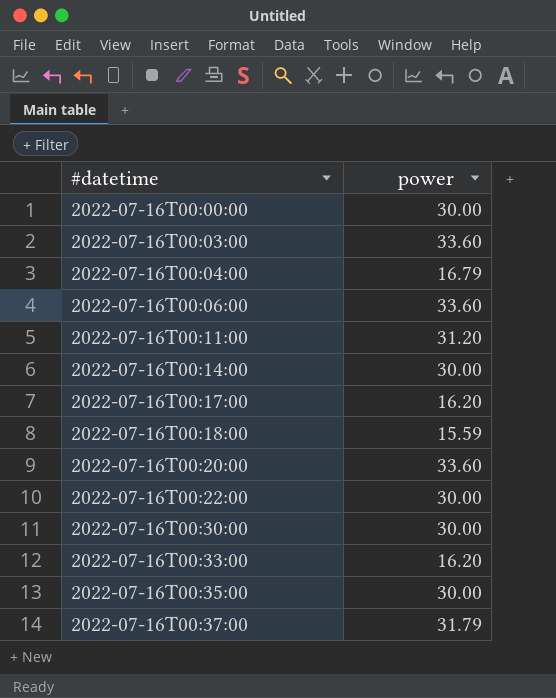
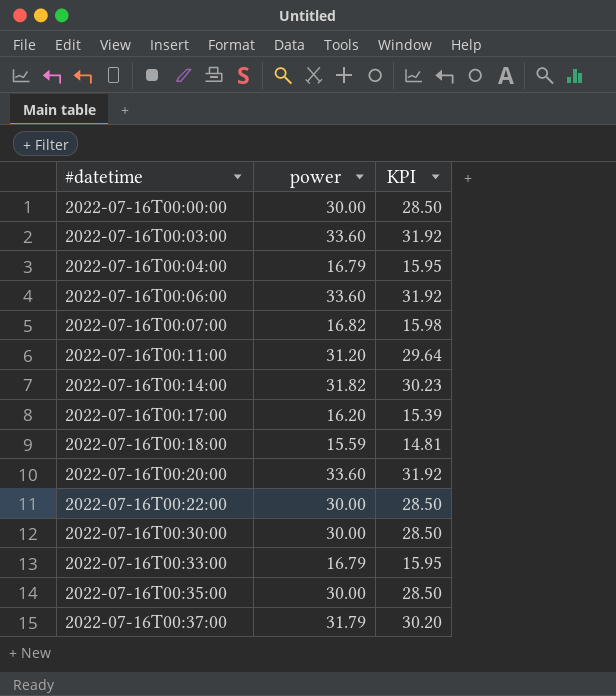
column KPI | formula: none -> [power] * 0.95
row 2022-07-16T00:07:00: none -> 16.82 | 15.98
2022-07-16T00:14:00 | power: 30.00 -> 31.82
2022-07-16T00:33:00 | power: 16.20 -> 16.79

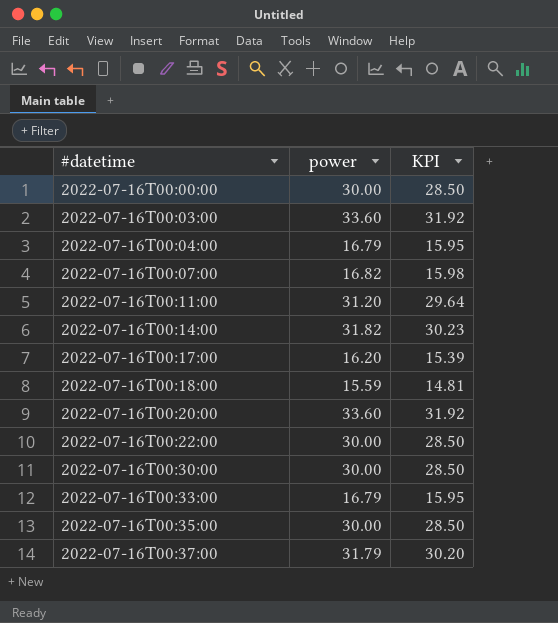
row 2022-07-16T00:06:00: 33.60 | 31.92 -> none

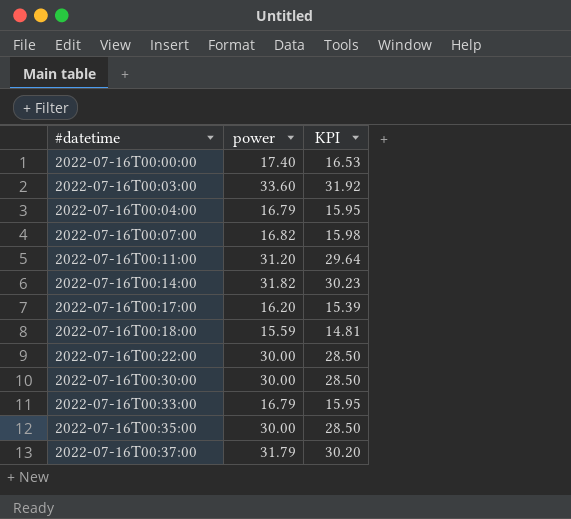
row 2022-07-16T00:20:00: 33.60 | 31.92 -> none
2022-07-16T00:00:00 | power: 30.00 -> 17.40
2022-07-16T00:00:00 | KPI: 28.50 -> 16.53

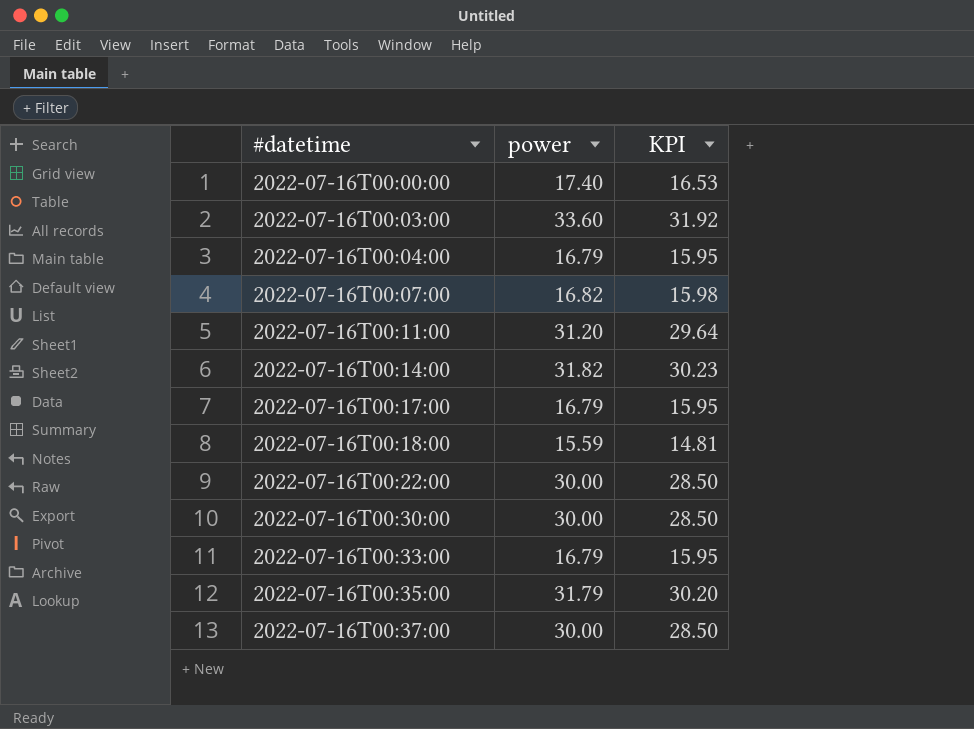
2022-07-16T00:17:00 | power: 16.20 -> 16.79
2022-07-16T00:17:00 | KPI: 15.39 -> 15.95
2022-07-16T00:35:00 | power: 30.00 -> 31.79
2022-07-16T00:35:00 | KPI: 28.50 -> 30.20
2022-07-16T00:37:00 | power: 31.79 -> 30.00
2022-07-16T00:37:00 | KPI: 30.20 -> 28.50

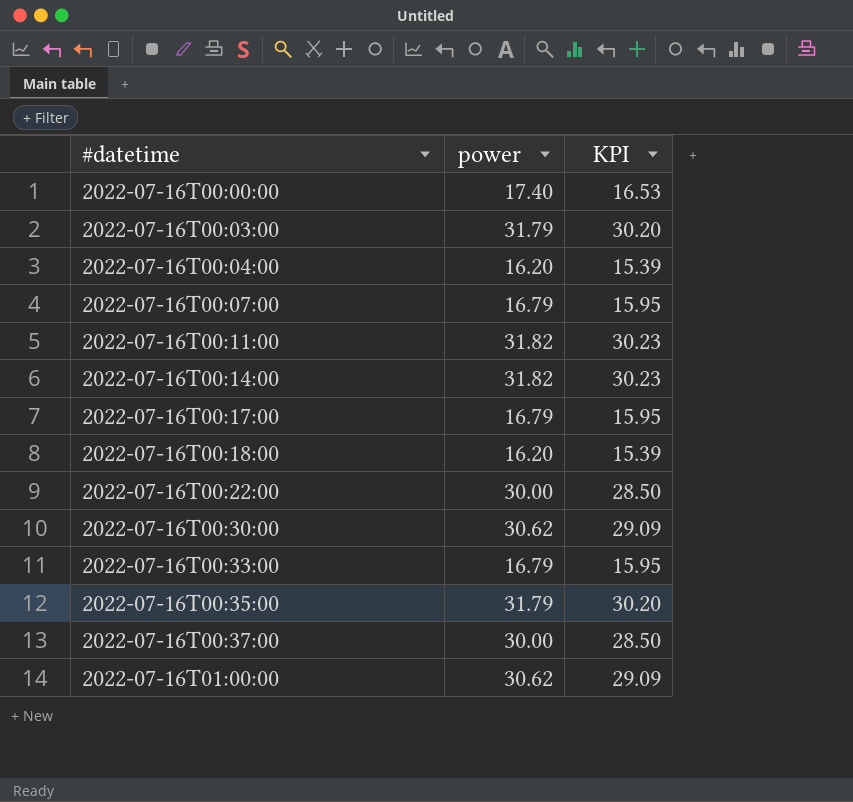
2022-07-16T00:03:00 | power: 33.60 -> 31.79
2022-07-16T00:03:00 | KPI: 31.92 -> 30.20
2022-07-16T00:04:00 | power: 16.79 -> 16.20
2022-07-16T00:04:00 | KPI: 15.95 -> 15.39
2022-07-16T00:07:00 | power: 16.82 -> 16.79
2022-07-16T00:07:00 | KPI: 15.98 -> 15.95
2022-07-16T00:11:00 | power: 31.20 -> 31.82
2022-07-16T00:11:00 | KPI: 29.64 -> 30.23
2022-07-16T00:18:00 | power: 15.59 -> 16.20
2022-07-16T00:18:00 | KPI: 14.81 -> 15.39
2022-07-16T00:30:00 | power: 30.00 -> 30.62
2022-07-16T00:30:00 | KPI: 28.50 -> 29.09
row 2022-07-16T01:00:00: none -> 30.62 | 29.09

